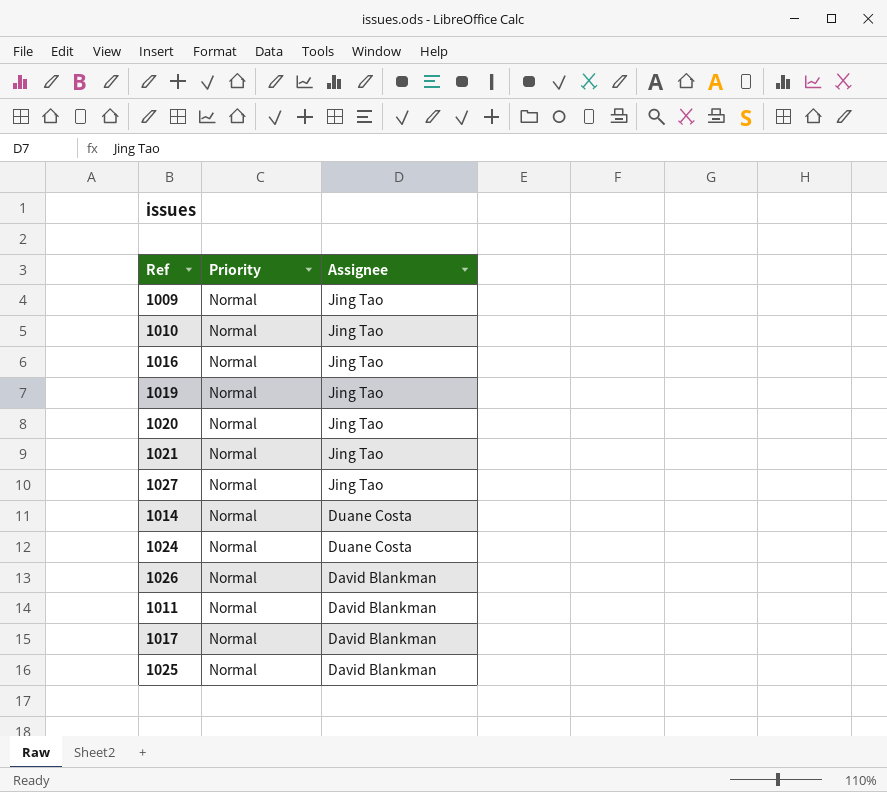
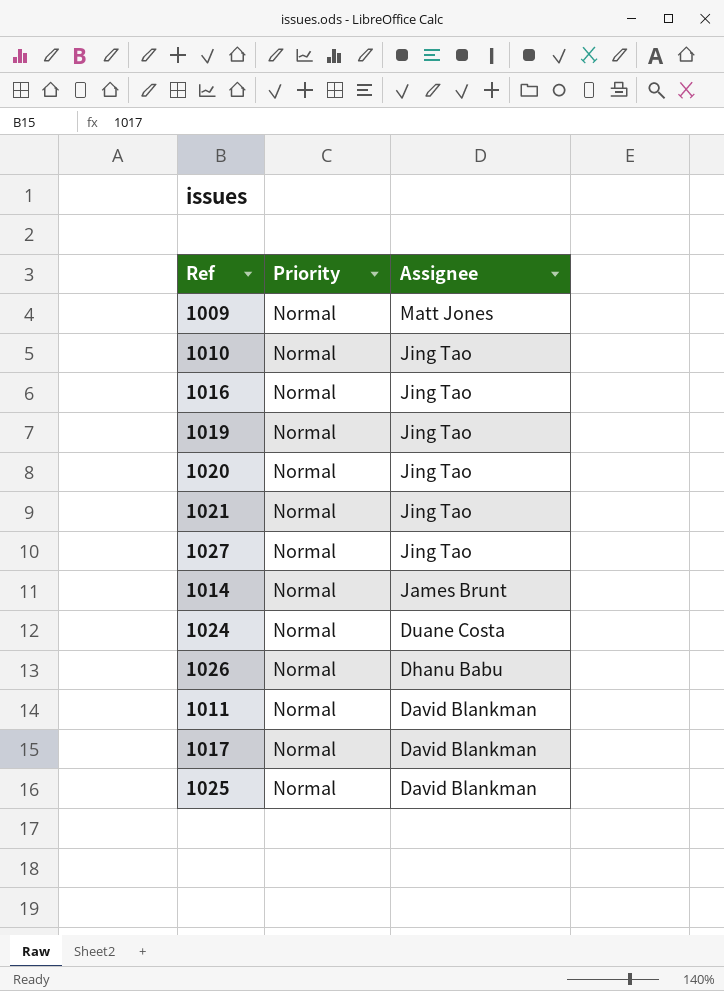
1009 | Assignee: Jing Tao -> Matt Jones
1014 | Assignee: Duane Costa -> James Brunt
1026 | Assignee: David Blankman -> Dhanu Babu

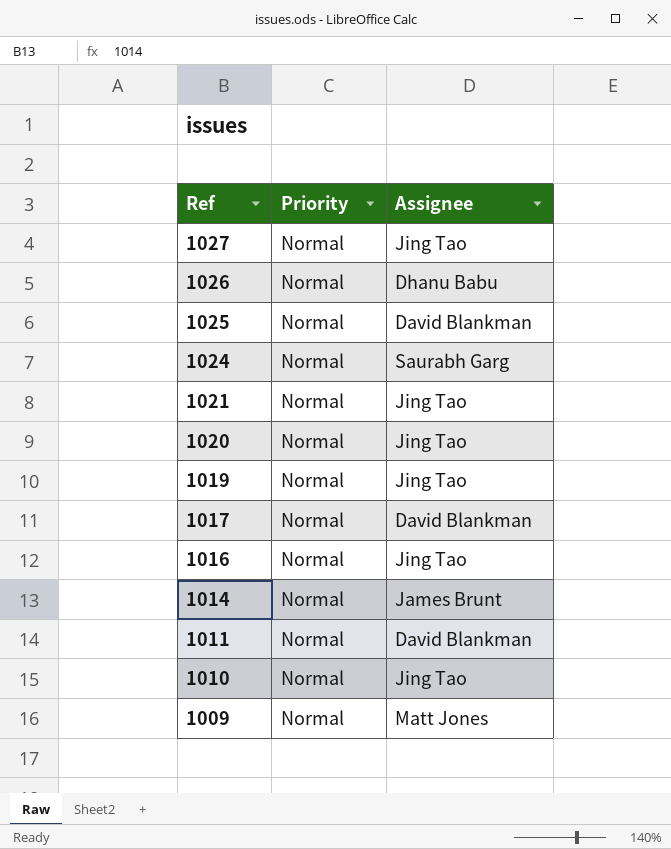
row order: Assignee descending -> Ref descending
1024 | Assignee: Duane Costa -> Saurabh Garg

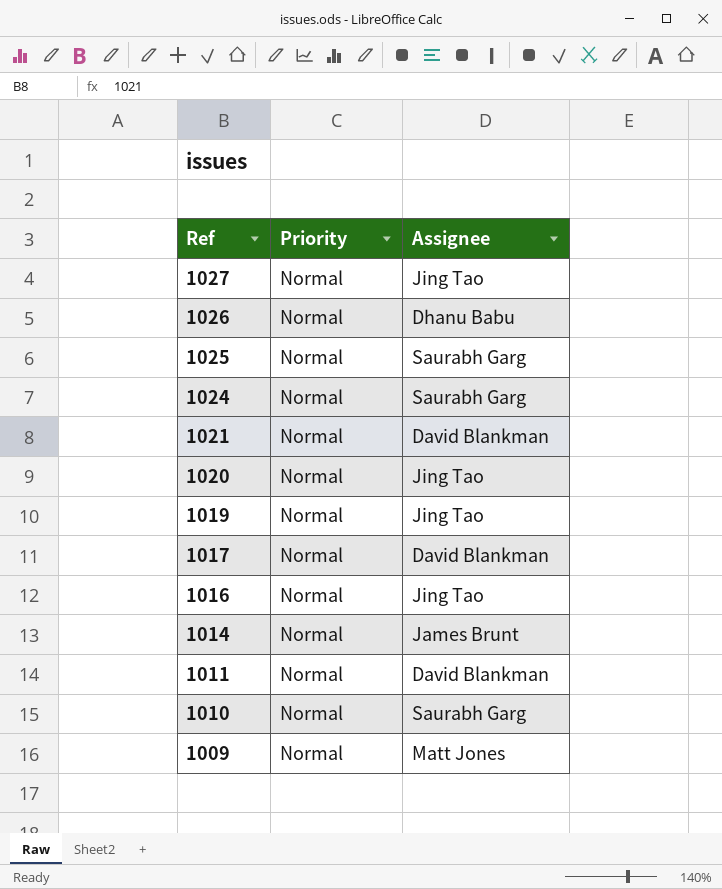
1025 | Assignee: David Blankman -> Saurabh Garg
1021 | Assignee: Jing Tao -> David Blankman
1010 | Assignee: Jing Tao -> Saurabh Garg

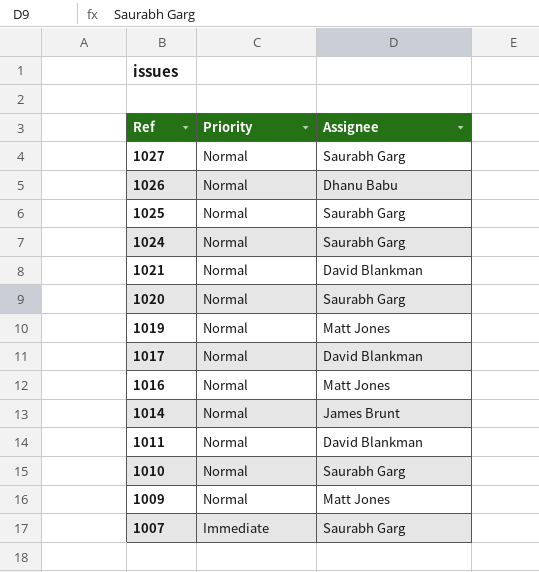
1027 | Assignee: Jing Tao -> Saurabh Garg
1020 | Assignee: Jing Tao -> Saurabh Garg
1019 | Assignee: Jing Tao -> Matt Jones
1016 | Assignee: Jing Tao -> Matt Jones
row 1007: none -> Immediate | Saurabh Garg

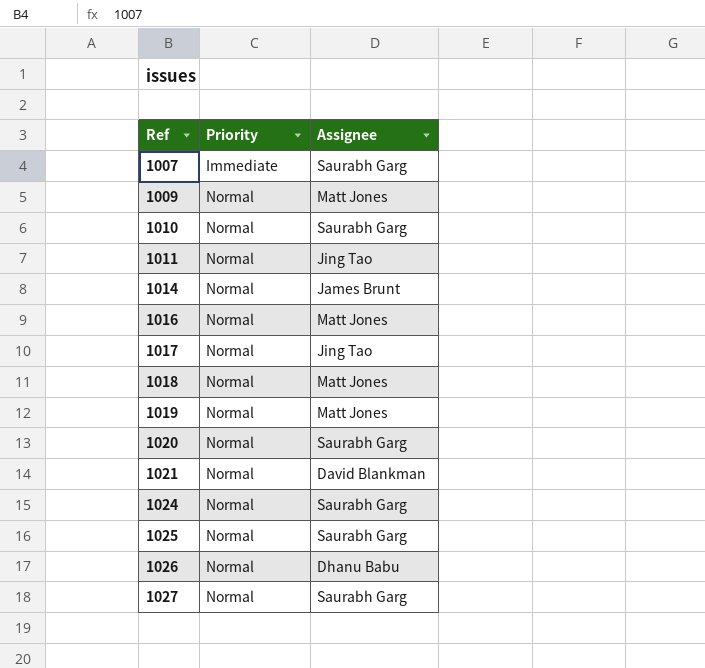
row order: Ref descending -> Ref ascending
1011 | Assignee: David Blankman -> Jing Tao
1017 | Assignee: David Blankman -> Jing Tao
row 1018: none -> Normal | Matt Jones

